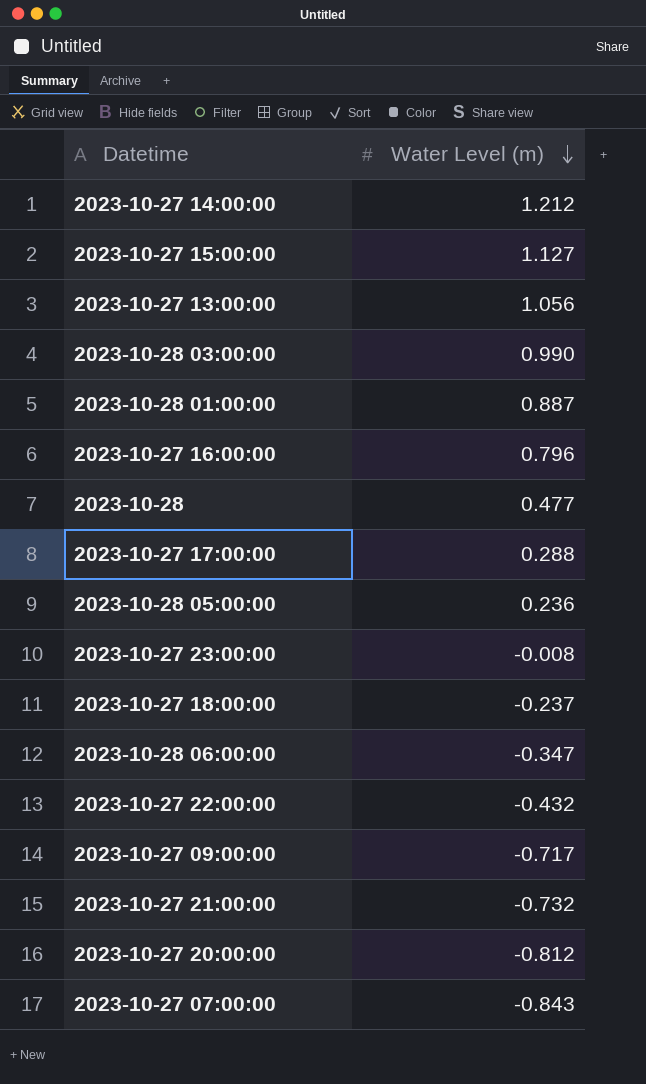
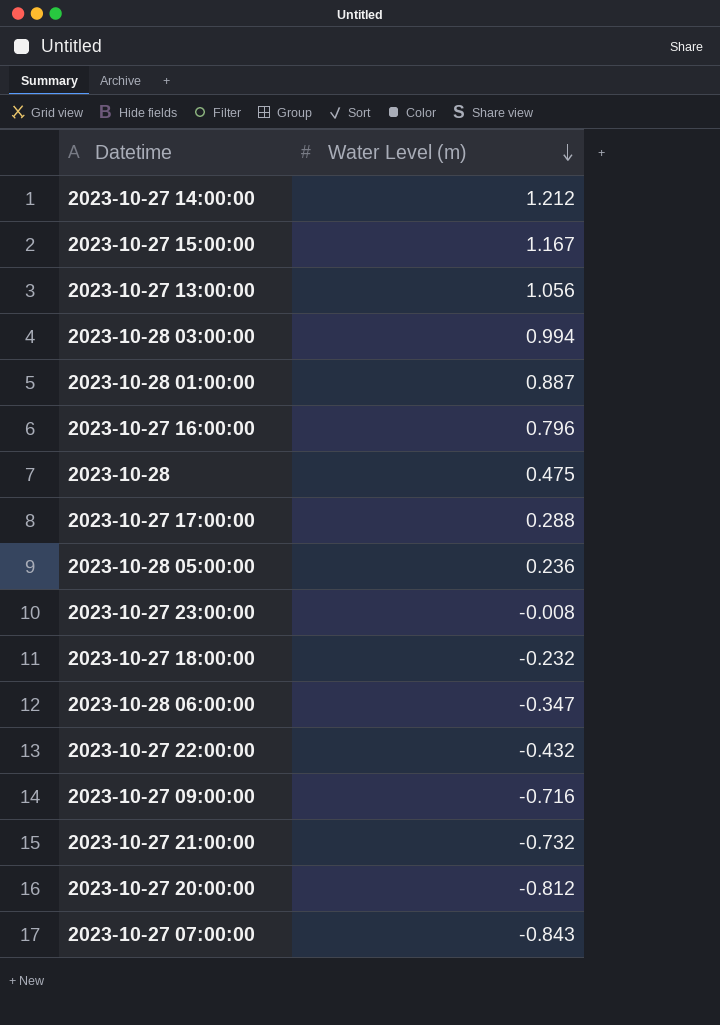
2023-10-27 15:00:00 | Water Level (m): 1.127 -> 1.167
2023-10-28 03:00:00 | Water Level (m): 0.990 -> 0.994
2023-10-28 | Water Level (m): 0.477 -> 0.475
2023-10-27 18:00:00 | Water Level (m): -0.237 -> -0.232
2023-10-27 09:00:00 | Water Level (m): -0.717 -> -0.716

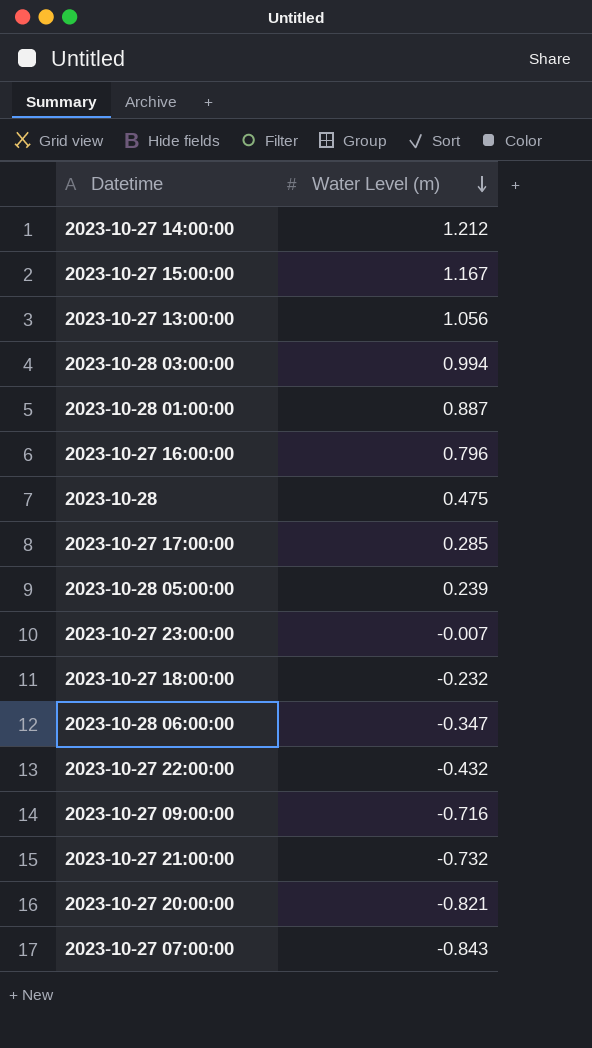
2023-10-27 17:00:00 | Water Level (m): 0.288 -> 0.285
2023-10-28 05:00:00 | Water Level (m): 0.236 -> 0.239
2023-10-27 23:00:00 | Water Level (m): -0.008 -> -0.007
2023-10-27 20:00:00 | Water Level (m): -0.812 -> -0.821

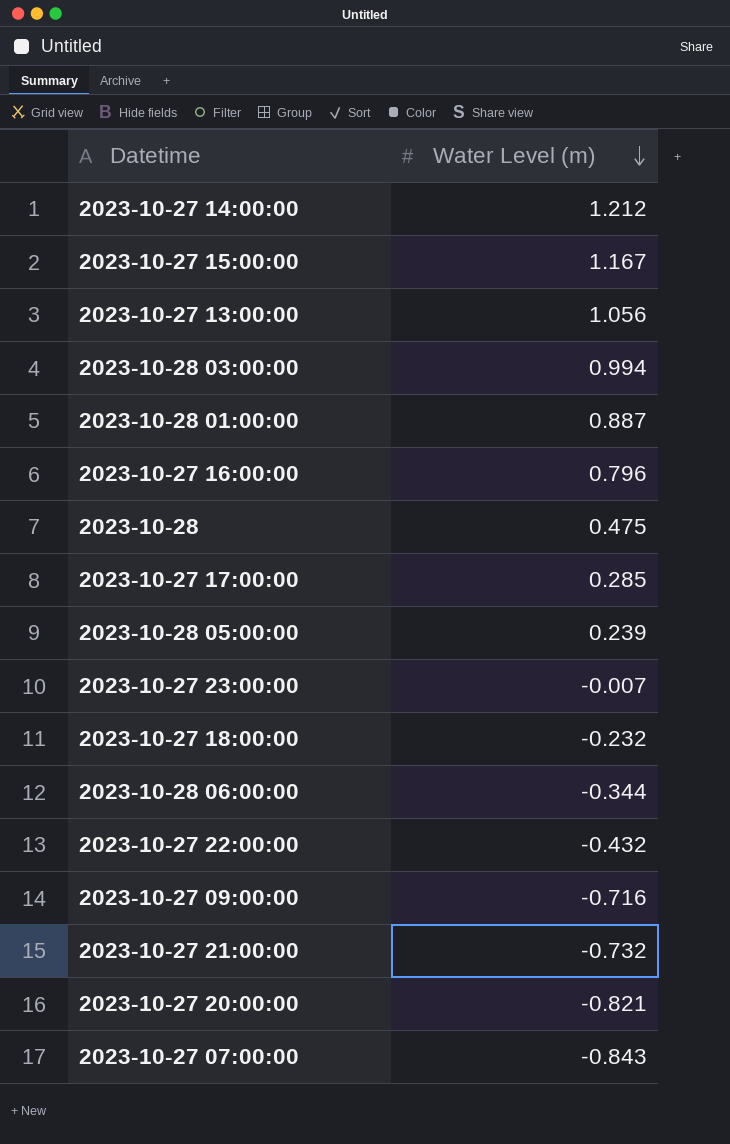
2023-10-28 06:00:00 | Water Level (m): -0.347 -> -0.344

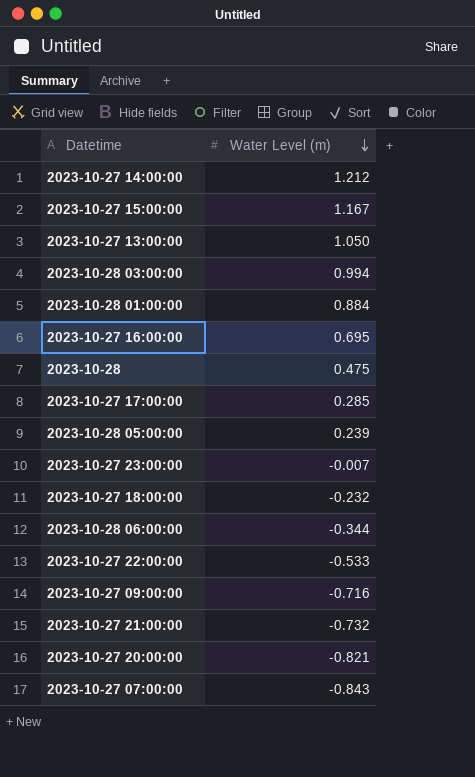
2023-10-27 13:00:00 | Water Level (m): 1.056 -> 1.050
2023-10-28 01:00:00 | Water Level (m): 0.887 -> 0.884
2023-10-27 16:00:00 | Water Level (m): 0.796 -> 0.695
2023-10-27 22:00:00 | Water Level (m): -0.432 -> -0.533

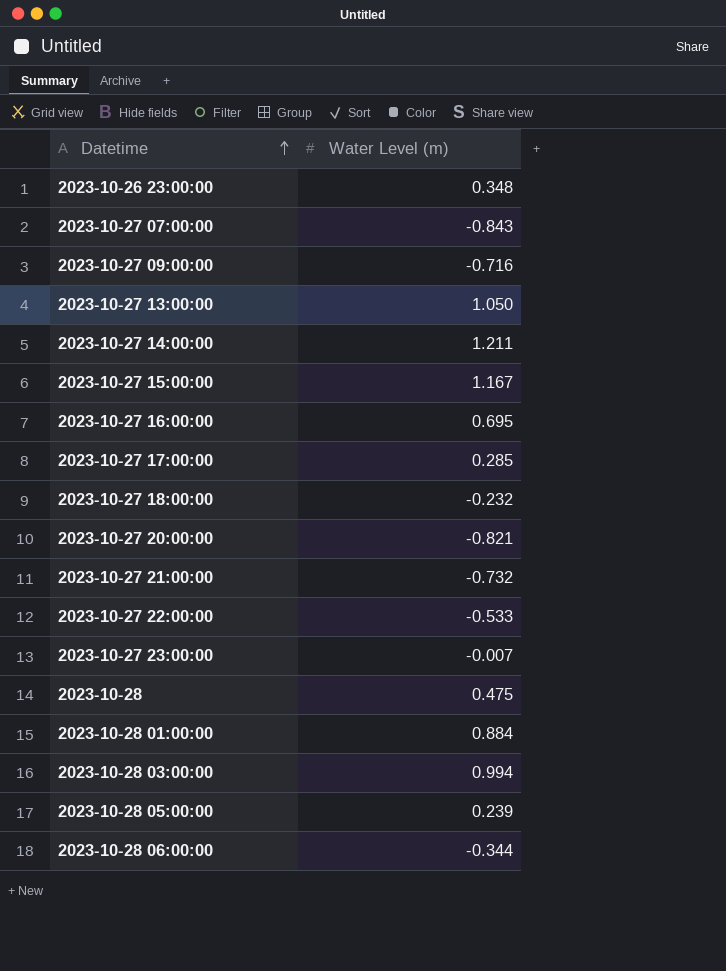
row order: Water Level (m) descending -> Datetime ascending
row 2023-10-26 23:00:00: none -> 0.348
2023-10-27 14:00:00 | Water Level (m): 1.212 -> 1.211

